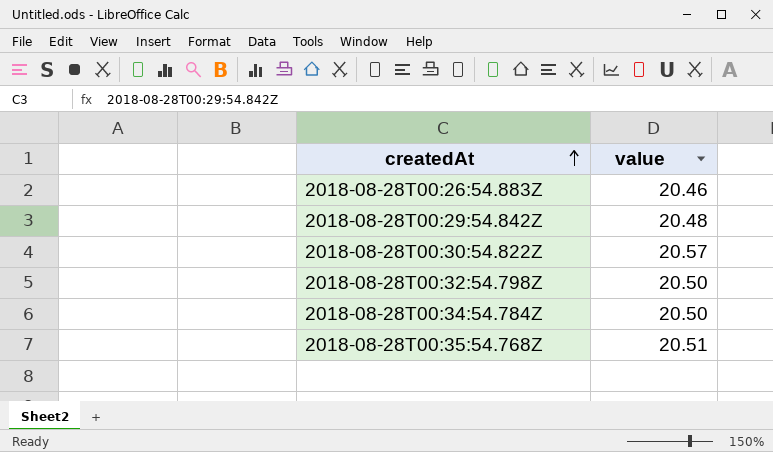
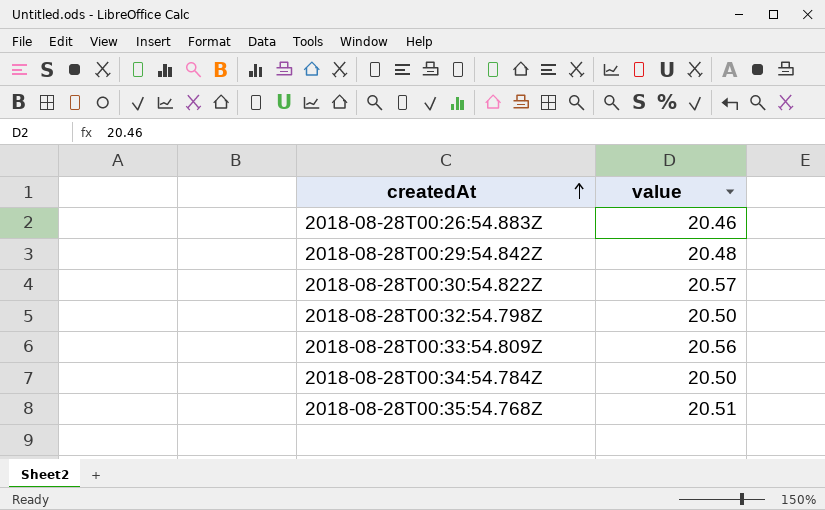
row 2018-08-28T00:33:54.809Z: none -> 20.56

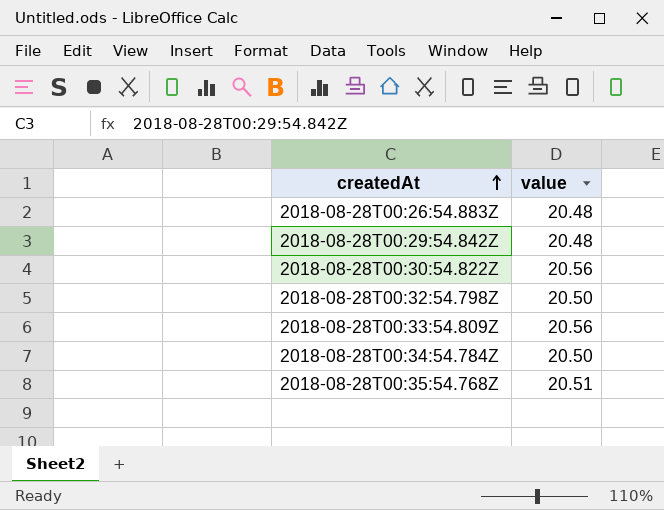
2018-08-28T00:26:54.883Z | value: 20.46 -> 20.48
2018-08-28T00:30:54.822Z | value: 20.57 -> 20.56

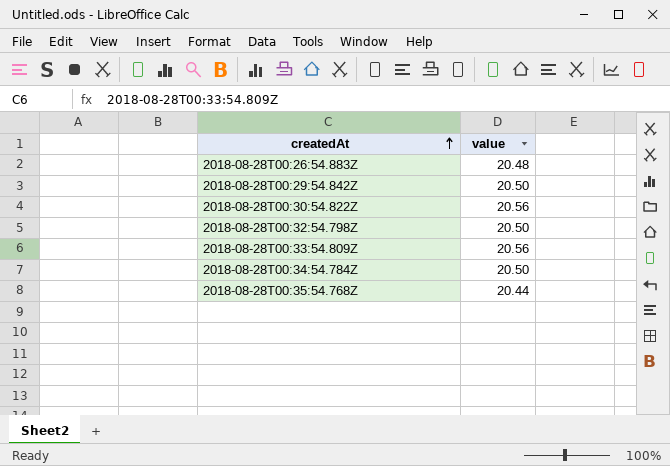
2018-08-28T00:29:54.842Z | value: 20.48 -> 20.50
2018-08-28T00:35:54.768Z | value: 20.51 -> 20.44

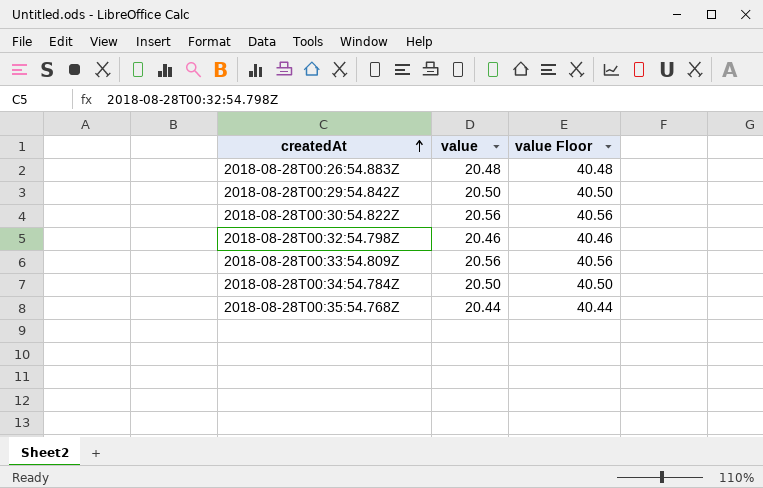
column value Floor | formula: none -> [value] + 20
2018-08-28T00:32:54.798Z | value: 20.50 -> 20.46

